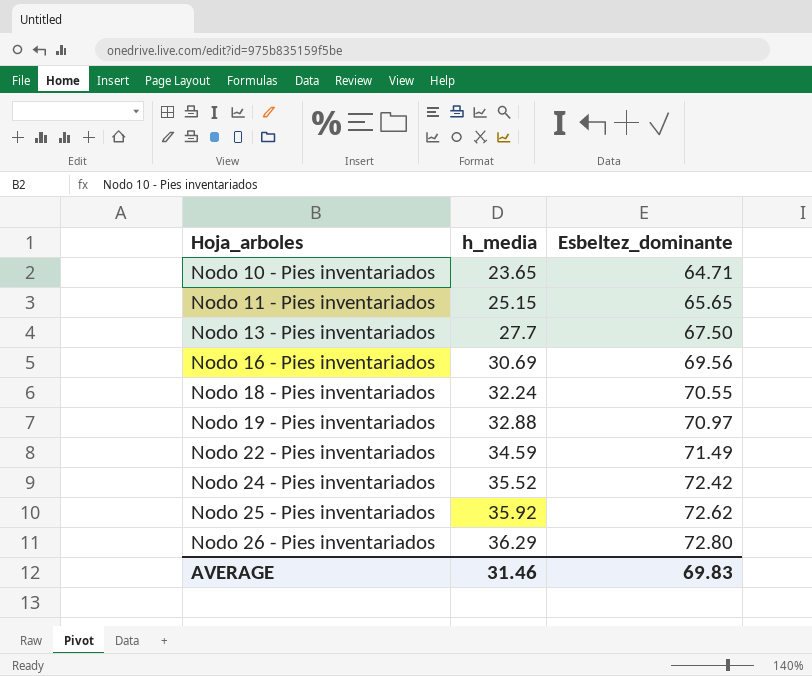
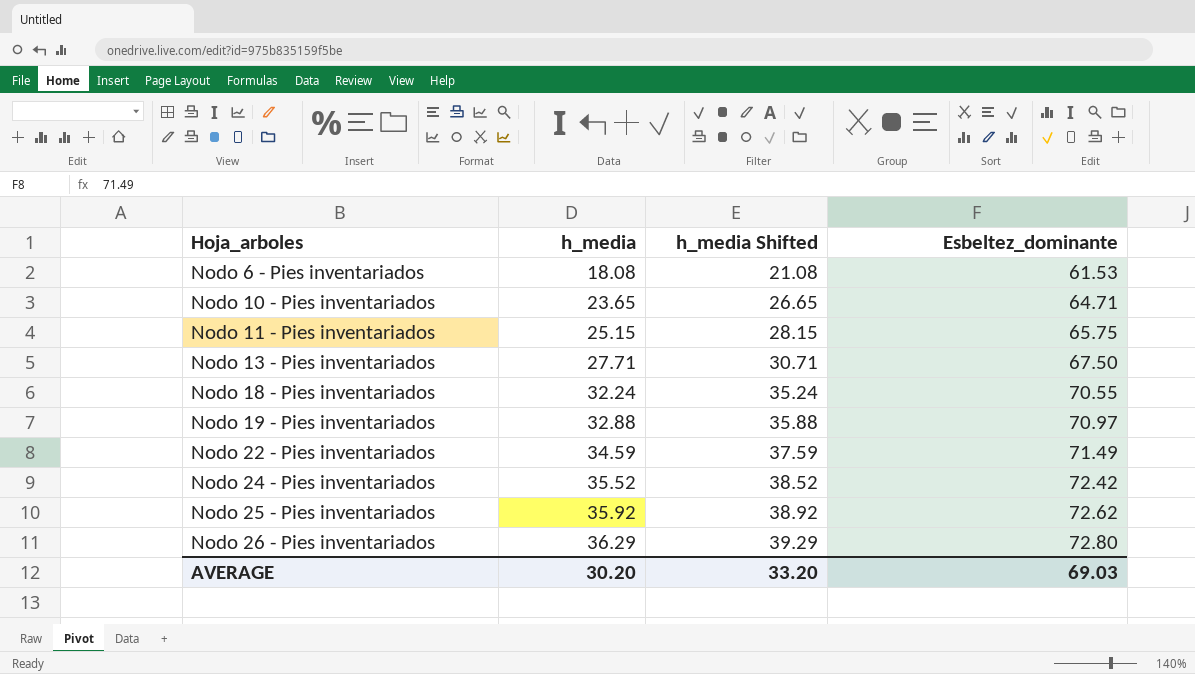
column h_media Shifted | formula: none -> [h_media] + 3
row Nodo 16 - Pies inventariados: 30.69 | 69.56 -> none
row Nodo 6 - Pies inventariados: none -> 18.08 | 21.08 | 61.53
Nodo 11 - Pies inventariados | Esbeltez_dominante: 65.65 -> 65.75
Nodo 13 - Pies inventariados | h_media: 27.7 -> 27.71
AVERAGE | h_media: 31.46 -> 30.20
AVERAGE | Esbeltez_dominante: 69.83 -> 69.03

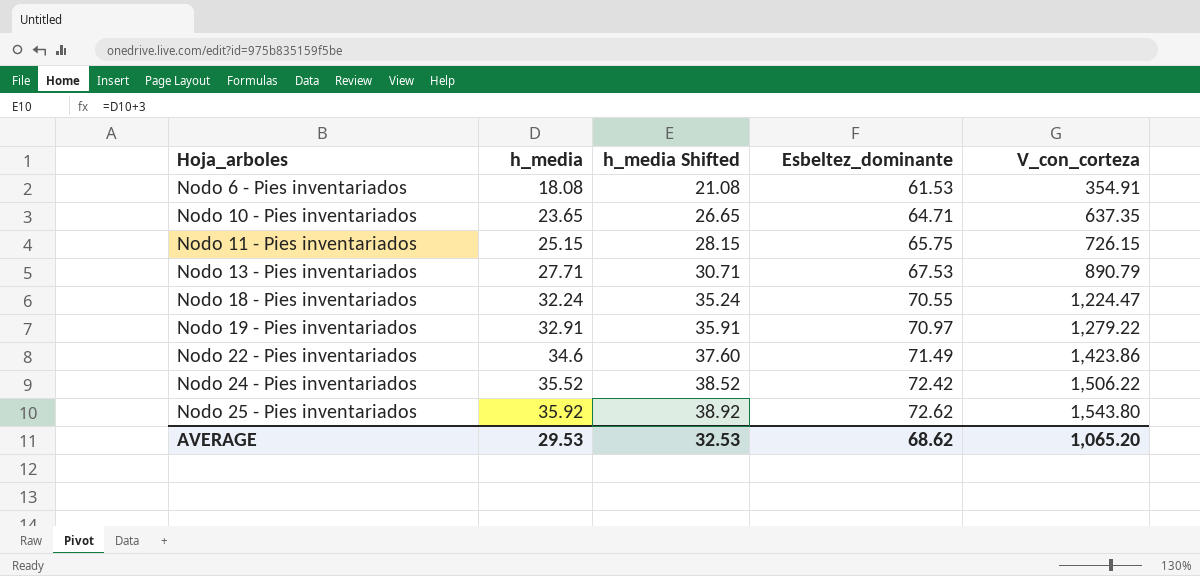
column V_con_corteza | position: none -> 5
row Nodo 26 - Pies inventariados: 36.29 | 39.29 | 72.80 -> none
Nodo 13 - Pies inventariados | Esbeltez_dominante: 67.50 -> 67.53
Nodo 19 - Pies inventariados | h_media: 32.88 -> 32.91
Nodo 19 - Pies inventariados | h_media Shifted: 35.88 -> 35.91
Nodo 22 - Pies inventariados | h_media: 34.59 -> 34.6
Nodo 22 - Pies inventariados | h_media Shifted: 37.59 -> 37.60
AVERAGE | h_media: 30.20 -> 29.53
AVERAGE | h_media Shifted: 33.20 -> 32.53
AVERAGE | Esbeltez_dominante: 69.03 -> 68.62

